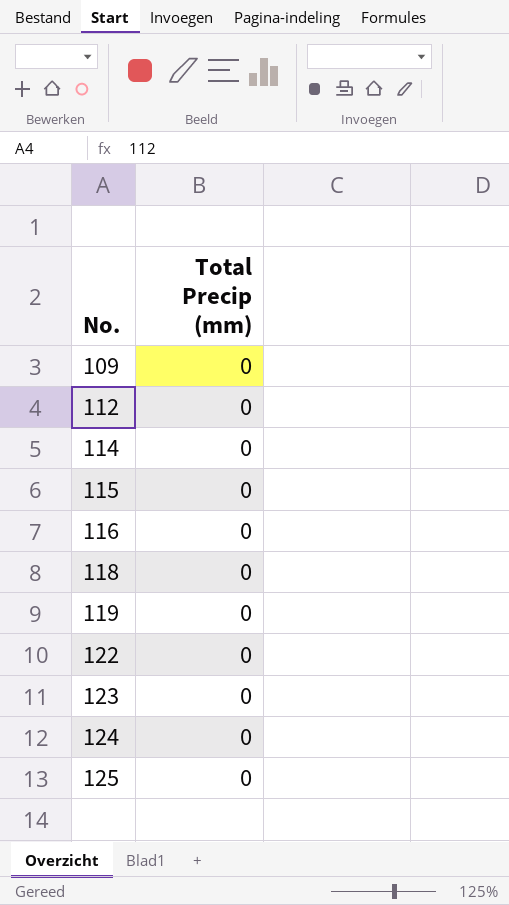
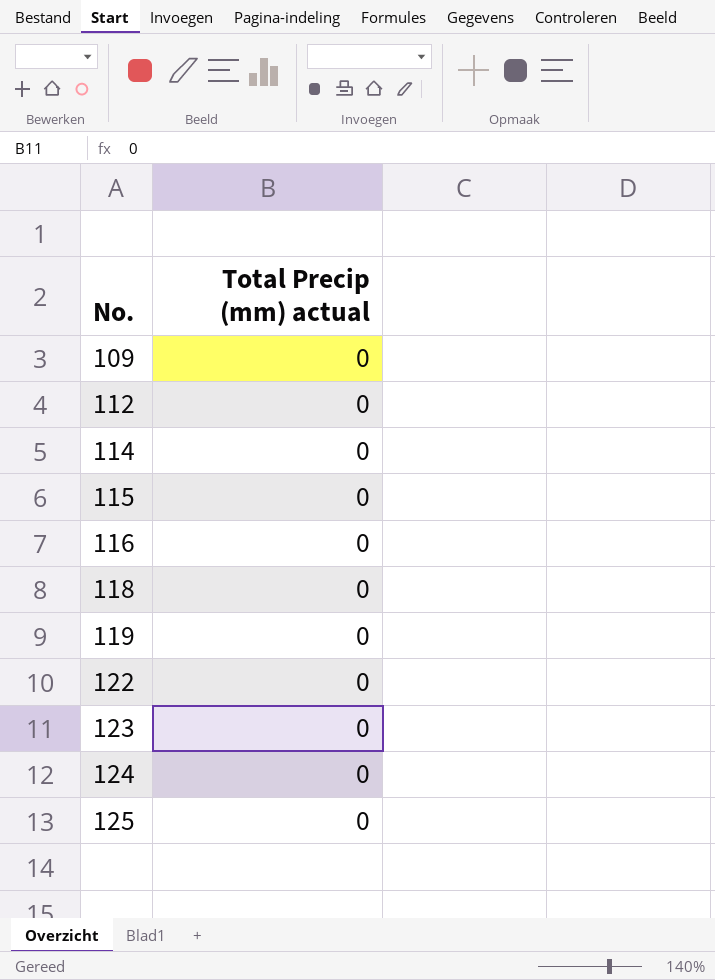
column name: Total Precip (mm) -> Total Precip (mm) actual

